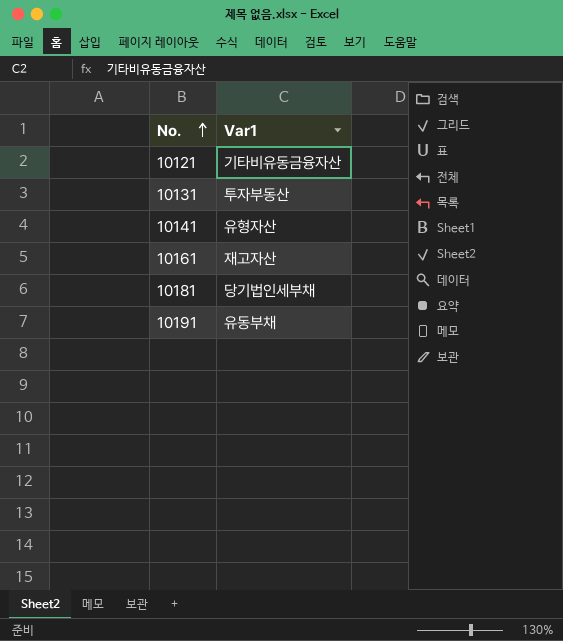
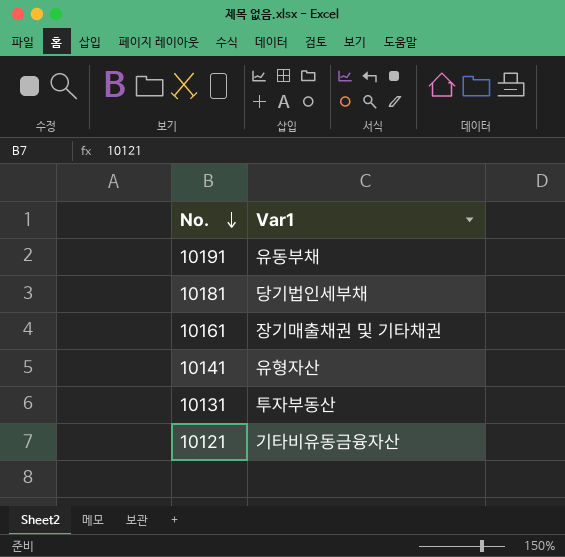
row order: No. ascending -> No. descending
10161 | Var1: 재고자산 -> 장기매출채권 및 기타채권

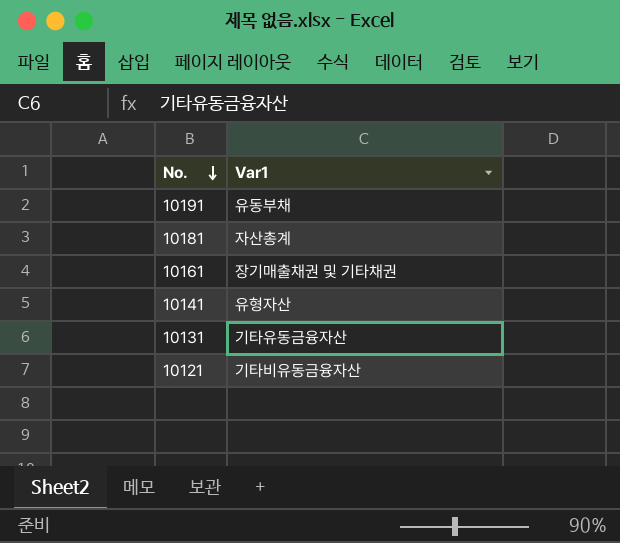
10181 | Var1: 당기법인세부채 -> 자산총계
10131 | Var1: 투자부동산 -> 기타유동금융자산

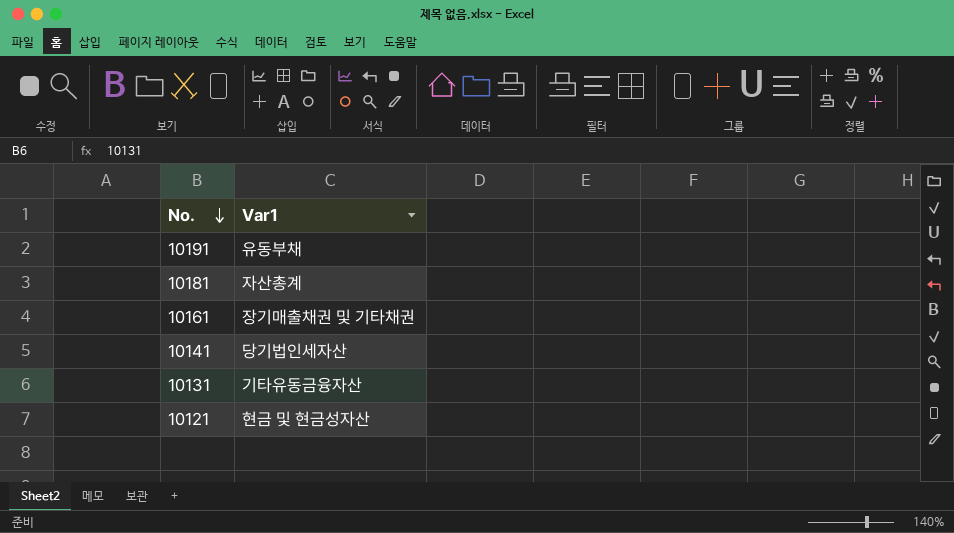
10141 | Var1: 유형자산 -> 당기법인세자산
10121 | Var1: 기타비유동금융자산 -> 현금 및 현금성자산

